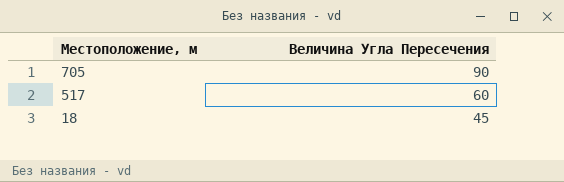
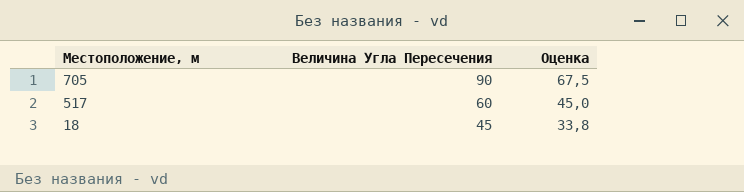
column Оценка | formula: none -> [Величина Угла Пересечения] * 0,75

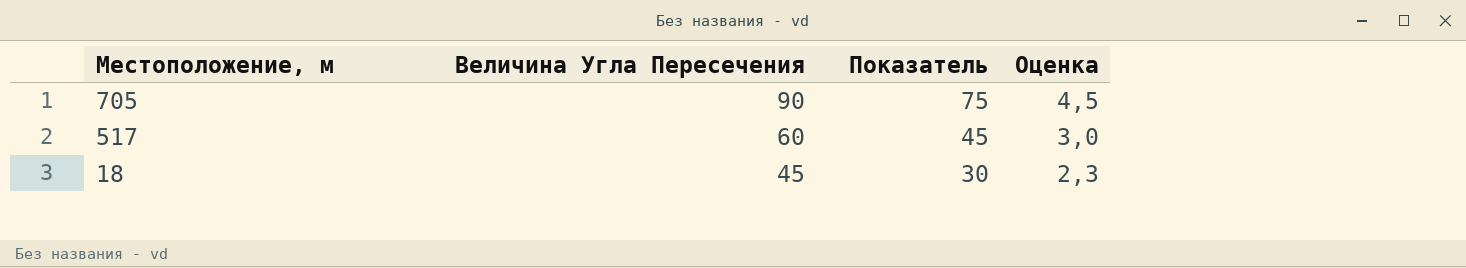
column Показатель | formula: none -> [Величина Угла Пересечения] - 15
column Оценка | formula: [Величина Угла Пересечения] * 0,75 -> [Величина Угла Пересечения] * 0,05

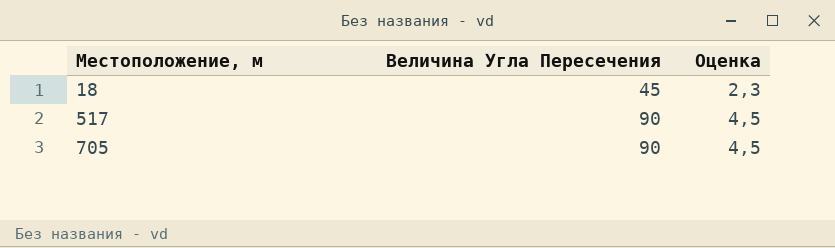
row order: Местоположение, м descending -> Местоположение, м ascending
column Показатель | formula: [Величина Угла Пересечения] - 15 -> none
517 | Величина Угла Пересечения: 60 -> 90
517 | Оценка: 3,0 -> 4,5

